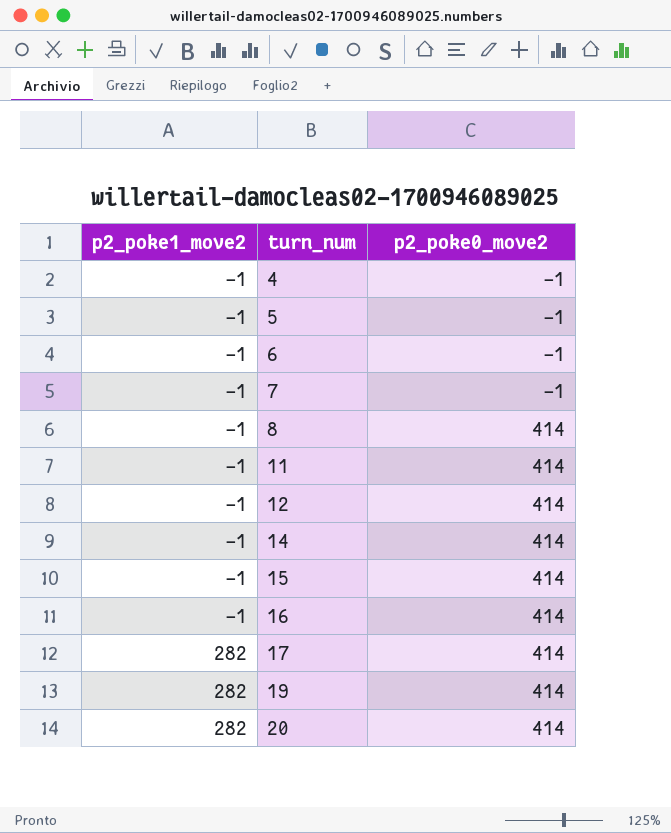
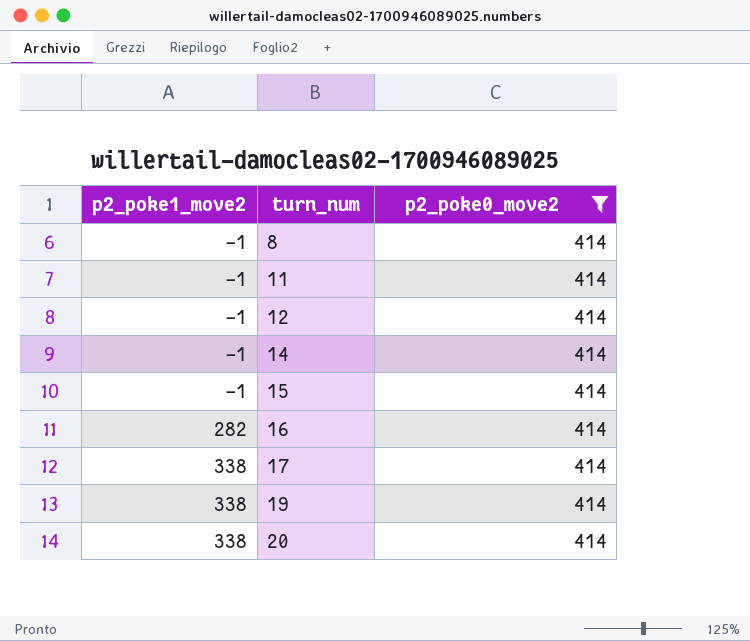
filter: none -> p2_poke0_move2 = 414
16 | p2_poke1_move2: -1 -> 282
17 | p2_poke1_move2: 282 -> 338
19 | p2_poke1_move2: 282 -> 338
20 | p2_poke1_move2: 282 -> 338

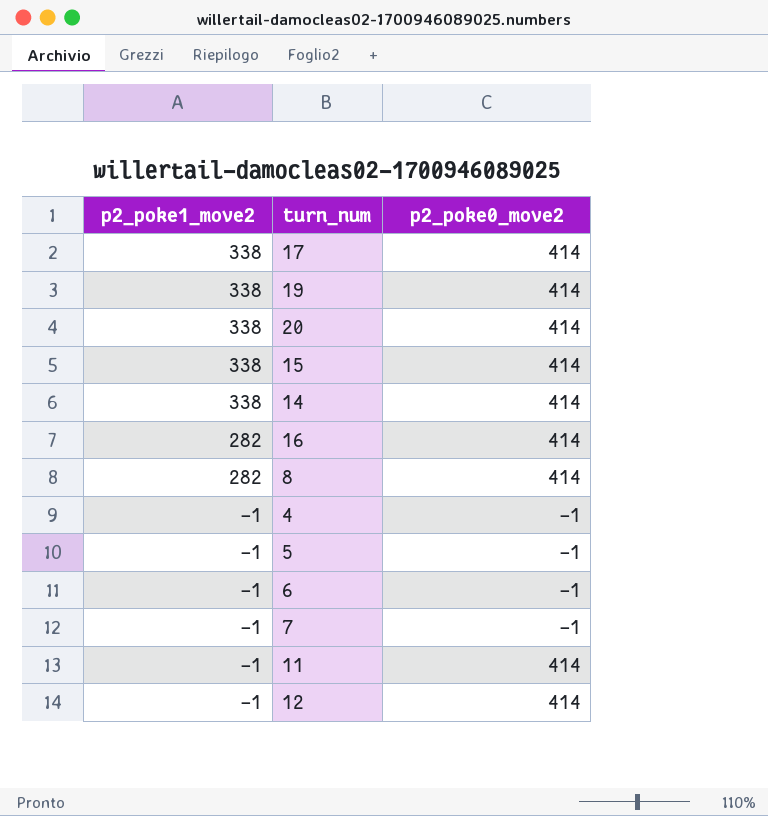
filter: p2_poke0_move2 = 414 -> none
row order: p2_poke1_move2 ascending -> p2_poke1_move2 descending
15 | p2_poke1_move2: -1 -> 338
14 | p2_poke1_move2: -1 -> 338
8 | p2_poke1_move2: -1 -> 282

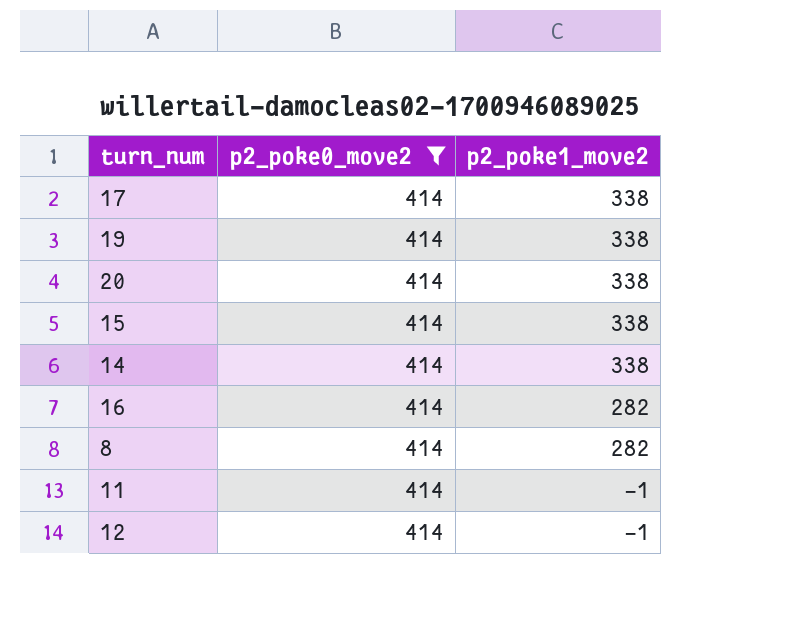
filter: none -> p2_poke0_move2 = 414
column p2_poke1_move2 | position: 1 -> 3

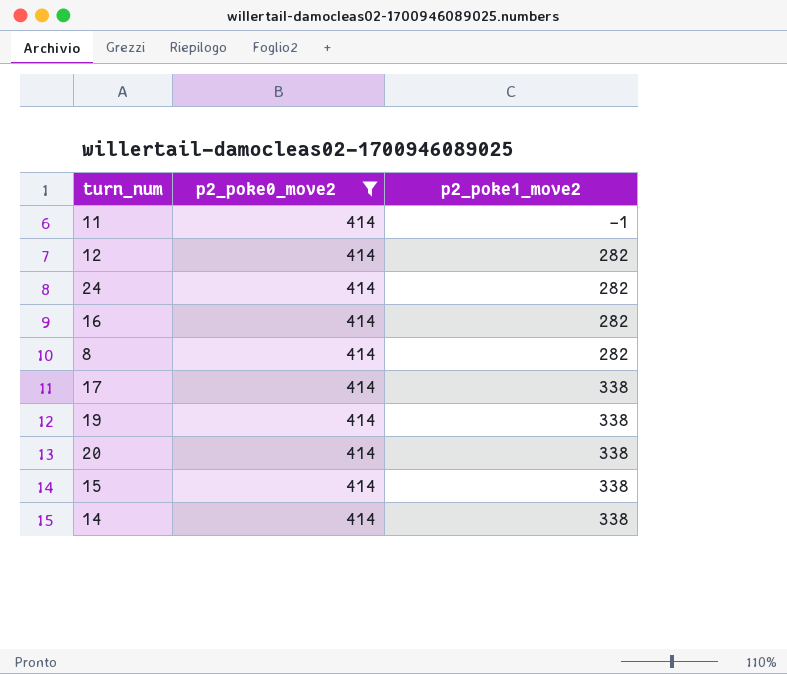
row order: p2_poke1_move2 descending -> p2_poke1_move2 ascending
12 | p2_poke1_move2: -1 -> 282
row 24: none -> 414 | 282

